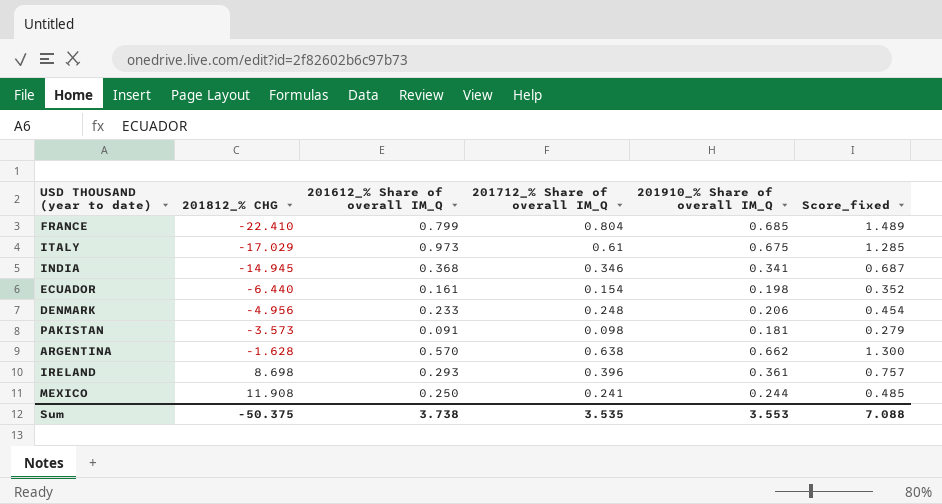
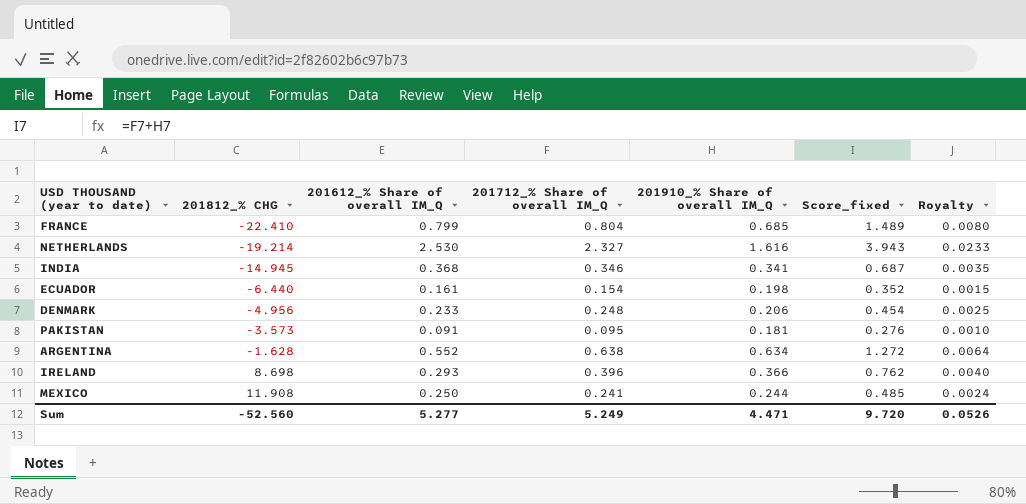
column Royalty | formula: none -> [201712_% Share of overall IM_Q] * 0.01
row ITALY: -17.029 | 0.973 | 0.61 | 0.675 | 1.285 -> none
row NETHERLANDS: none -> -19.214 | 2.530 | 2.327 | 1.616 | 3.943 | 0.0233
PAKISTAN | 201712_% Share of overall IM_Q: 0.098 -> 0.095
PAKISTAN | Score_fixed: 0.279 -> 0.276
ARGENTINA | 201612_% Share of overall IM_Q: 0.570 -> 0.552
ARGENTINA | 201910_% Share of overall IM_Q: 0.662 -> 0.634
ARGENTINA | Score_fixed: 1.300 -> 1.272
IRELAND | 201910_% Share of overall IM_Q: 0.361 -> 0.366
IRELAND | Score_fixed: 0.757 -> 0.762
Sum | 201812_% CHG: -50.375 -> -52.560
Sum | 201612_% Share of overall IM_Q: 3.738 -> 5.277
Sum | 201712_% Share of overall IM_Q: 3.535 -> 5.249
Sum | 201910_% Share of overall IM_Q: 3.553 -> 4.471
Sum | Score_fixed: 7.088 -> 9.720

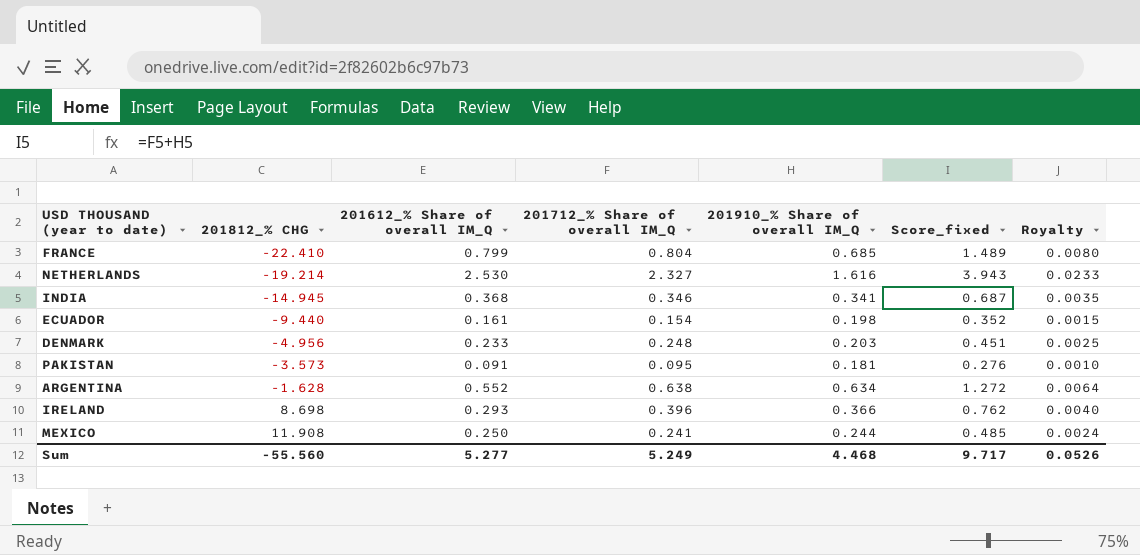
ECUADOR | 201812_% CHG: -6.440 -> -9.440
DENMARK | 201910_% Share of overall IM_Q: 0.206 -> 0.203
DENMARK | Score_fixed: 0.454 -> 0.451
Sum | 201812_% CHG: -52.560 -> -55.560
Sum | 201910_% Share of overall IM_Q: 4.471 -> 4.468
Sum | Score_fixed: 9.720 -> 9.717

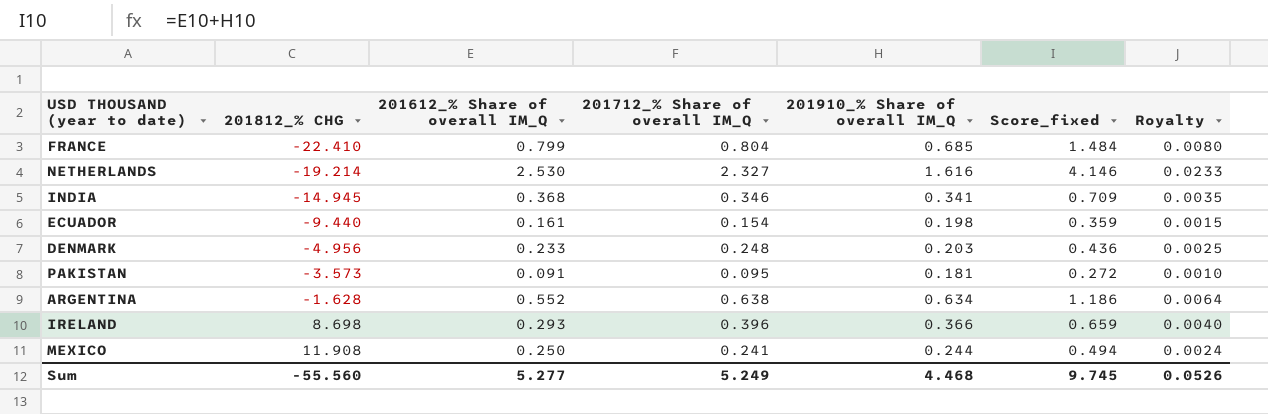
column Score_fixed | formula: [201712_% Share of overall IM_Q] + [201910_% Share of overall IM_Q] -> [201612_% Share of overall IM_Q] + [201910_% Share of overall IM_Q]
Sum | Score_fixed: 9.717 -> 9.745

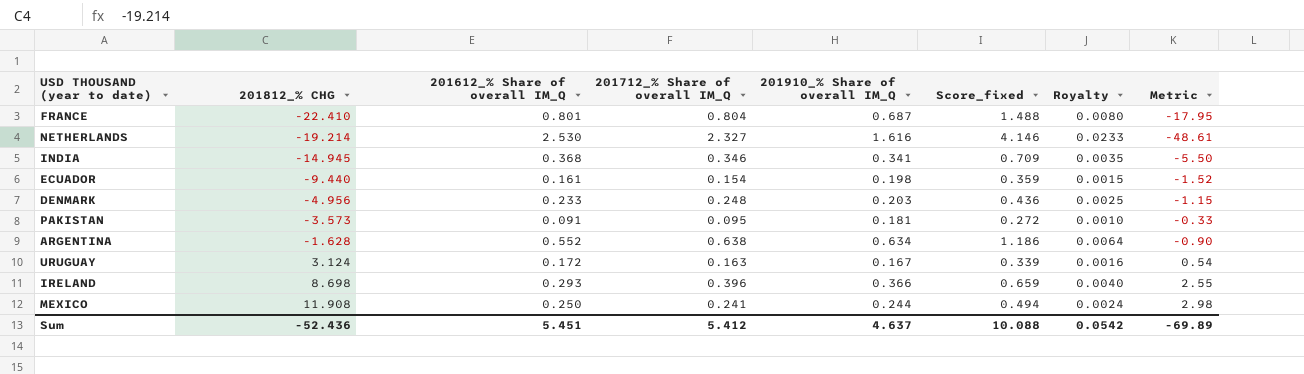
column Metric | formula: none -> [201812_% CHG] * [201612_% Share of overall IM_Q]
FRANCE | 201612_% Share of overall IM_Q: 0.799 -> 0.801
FRANCE | 201910_% Share of overall IM_Q: 0.685 -> 0.687
FRANCE | Score_fixed: 1.484 -> 1.488
row URUGUAY: none -> 3.124 | 0.172 | 0.163 | 0.167 | 0.339 | 0.0016 | 0.54
Sum | 201812_% CHG: -55.560 -> -52.436
Sum | 201612_% Share of overall IM_Q: 5.277 -> 5.451
Sum | 201712_% Share of overall IM_Q: 5.249 -> 5.412
Sum | 201910_% Share of overall IM_Q: 4.468 -> 4.637
Sum | Score_fixed: 9.745 -> 10.088
Sum | Royalty: 0.0526 -> 0.0542

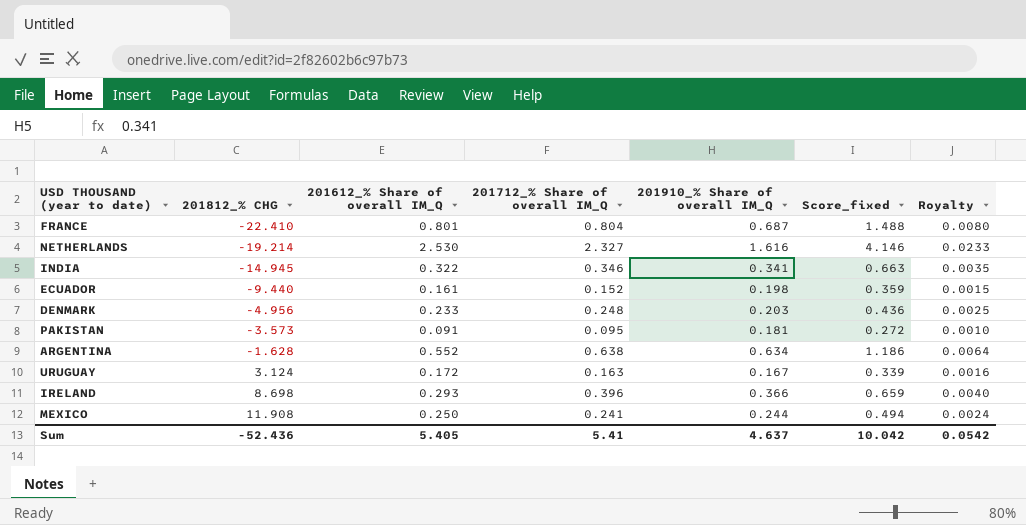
column Metric | formula: [201812_% CHG] * [201612_% Share of overall IM_Q] -> none
INDIA | 201612_% Share of overall IM_Q: 0.368 -> 0.322
INDIA | Score_fixed: 0.709 -> 0.663
ECUADOR | 201712_% Share of overall IM_Q: 0.154 -> 0.152
Sum | 201612_% Share of overall IM_Q: 5.451 -> 5.405
Sum | 201712_% Share of overall IM_Q: 5.412 -> 5.41
Sum | Score_fixed: 10.088 -> 10.042

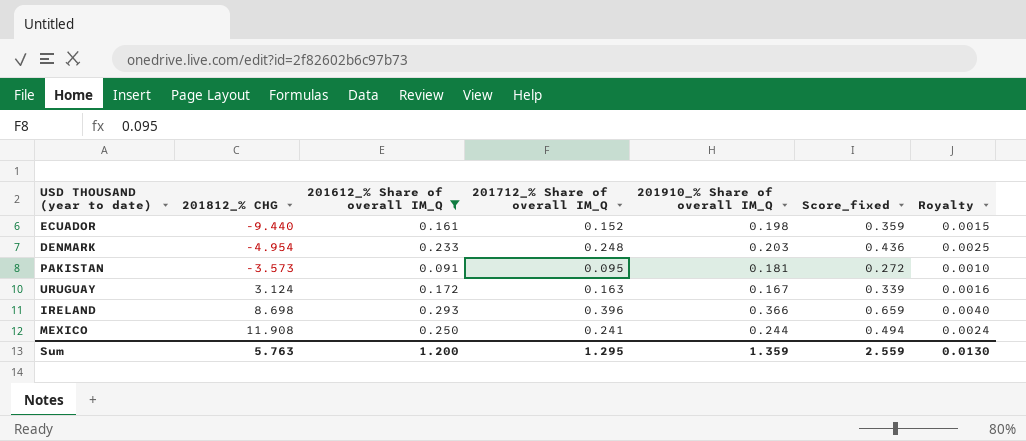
filter: none -> 201612_% Share of overall IM_Q <= 0.293
DENMARK | 201812_% CHG: -4.956 -> -4.954
Sum | 201812_% CHG: -52.436 -> 5.763
Sum | 201612_% Share of overall IM_Q: 5.405 -> 1.200
Sum | 201712_% Share of overall IM_Q: 5.41 -> 1.295
Sum | 201910_% Share of overall IM_Q: 4.637 -> 1.359
Sum | Score_fixed: 10.042 -> 2.559
Sum | Royalty: 0.0542 -> 0.0130

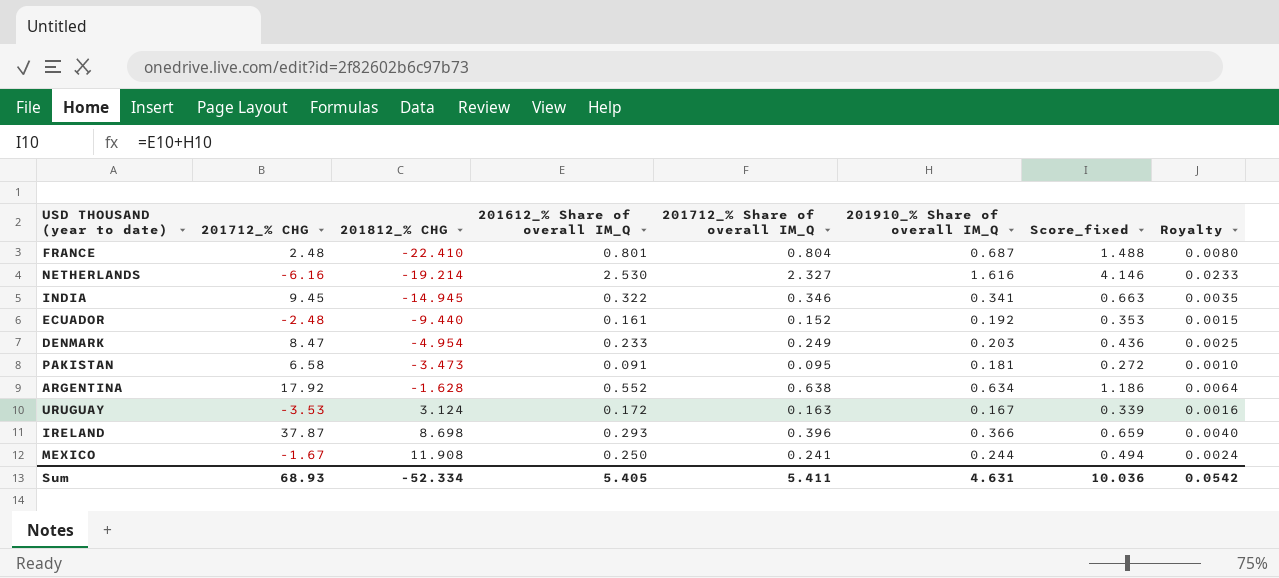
filter: 201612_% Share of overall IM_Q <= 0.293 -> none
column 201712_% CHG | position: none -> 2
ECUADOR | 201910_% Share of overall IM_Q: 0.198 -> 0.192
ECUADOR | Score_fixed: 0.359 -> 0.353
DENMARK | 201712_% Share of overall IM_Q: 0.248 -> 0.249
PAKISTAN | 201812_% CHG: -3.573 -> -3.473
Sum | 201812_% CHG: 5.763 -> -52.334
Sum | 201612_% Share of overall IM_Q: 1.200 -> 5.405
Sum | 201712_% Share of overall IM_Q: 1.295 -> 5.411
Sum | 201910_% Share of overall IM_Q: 1.359 -> 4.631
Sum | Score_fixed: 2.559 -> 10.036
Sum | Royalty: 0.0130 -> 0.0542

